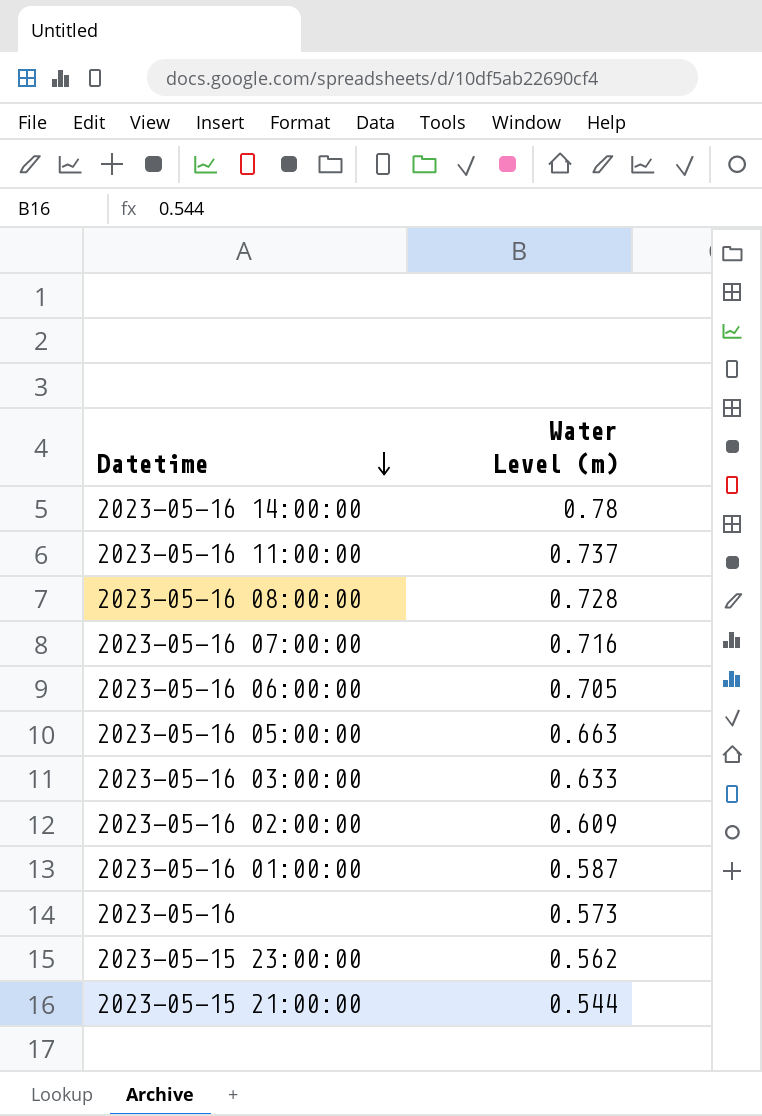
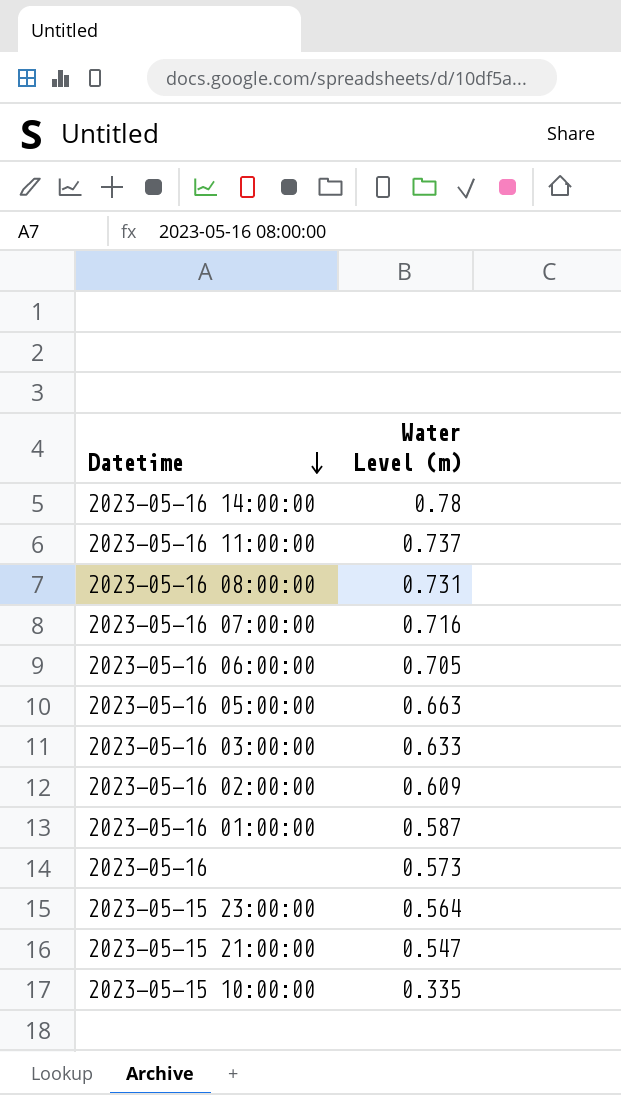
2023-05-16 08:00:00 | Water Level (m): 0.728 -> 0.731
2023-05-15 23:00:00 | Water Level (m): 0.562 -> 0.564
2023-05-15 21:00:00 | Water Level (m): 0.544 -> 0.547
row 2023-05-15 10:00:00: none -> 0.335

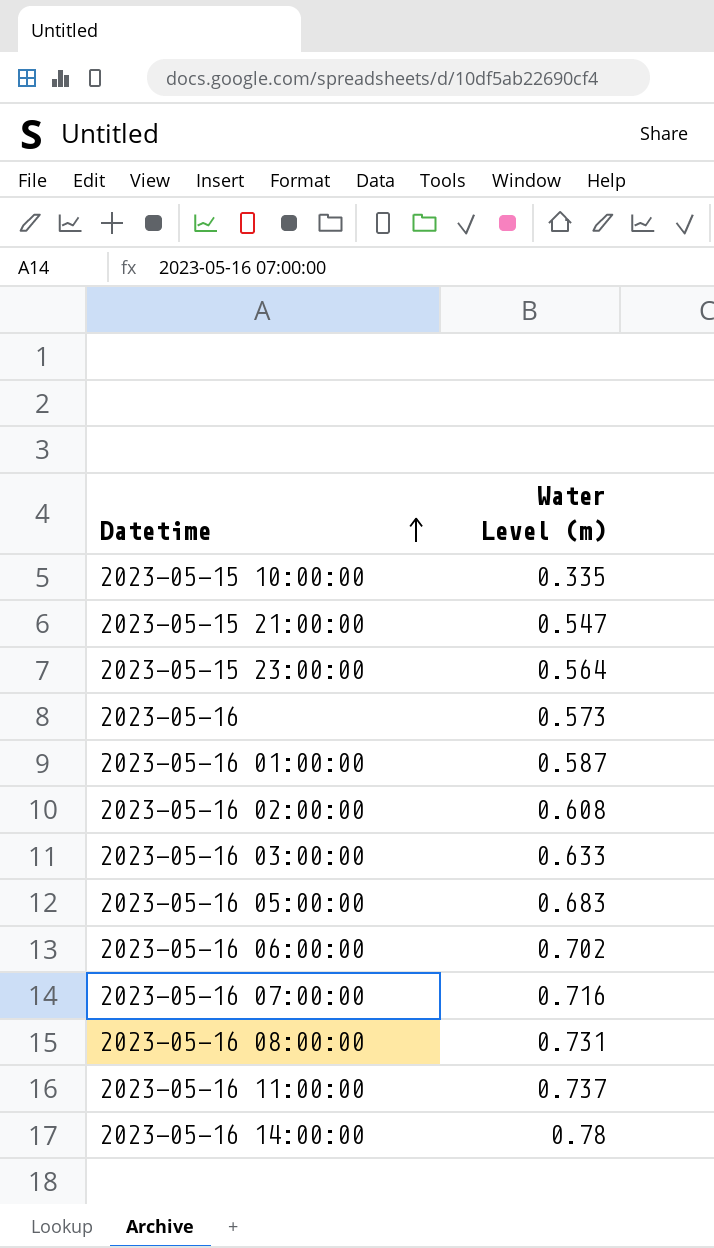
row order: Datetime descending -> Datetime ascending
2023-05-16 02:00:00 | Water Level (m): 0.609 -> 0.608
2023-05-16 05:00:00 | Water Level (m): 0.663 -> 0.683
2023-05-16 06:00:00 | Water Level (m): 0.705 -> 0.702

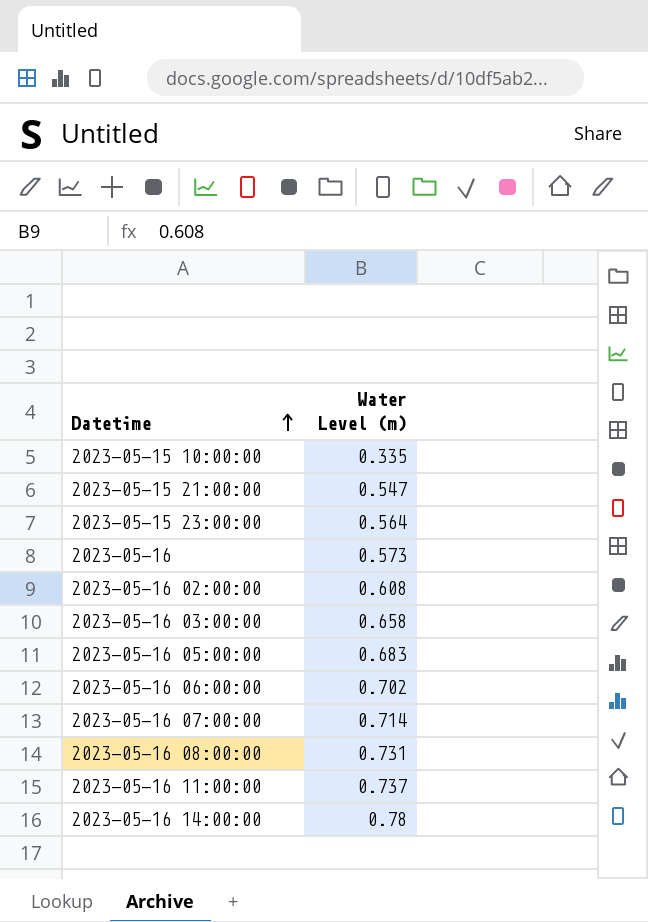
row 2023-05-16 01:00:00: 0.587 -> none
2023-05-16 03:00:00 | Water Level (m): 0.633 -> 0.658
2023-05-16 07:00:00 | Water Level (m): 0.716 -> 0.714

